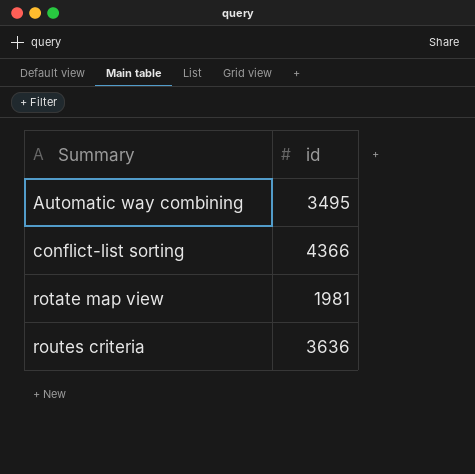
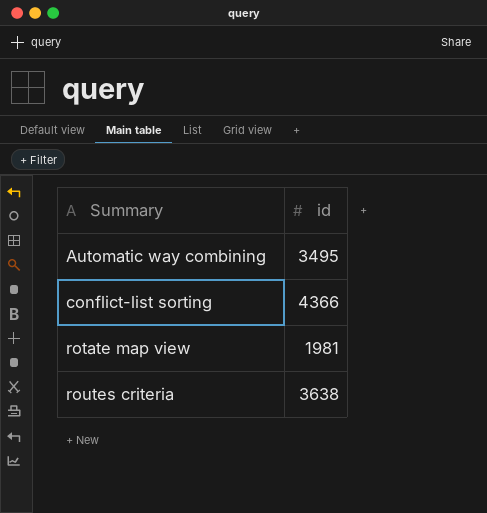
routes criteria | id: 3636 -> 3638

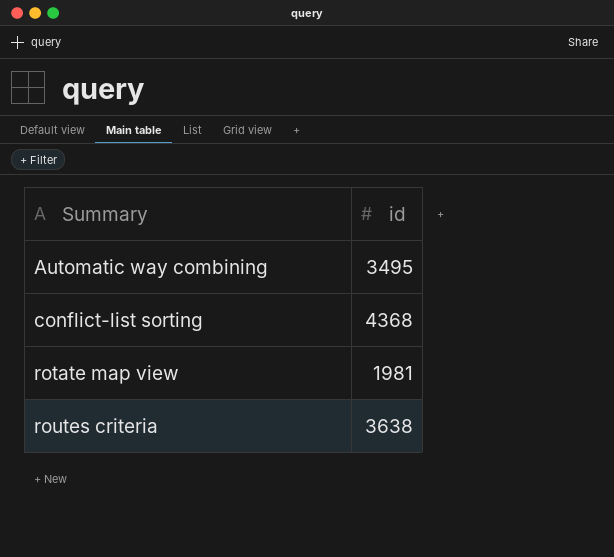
conflict-list sorting | id: 4366 -> 4368

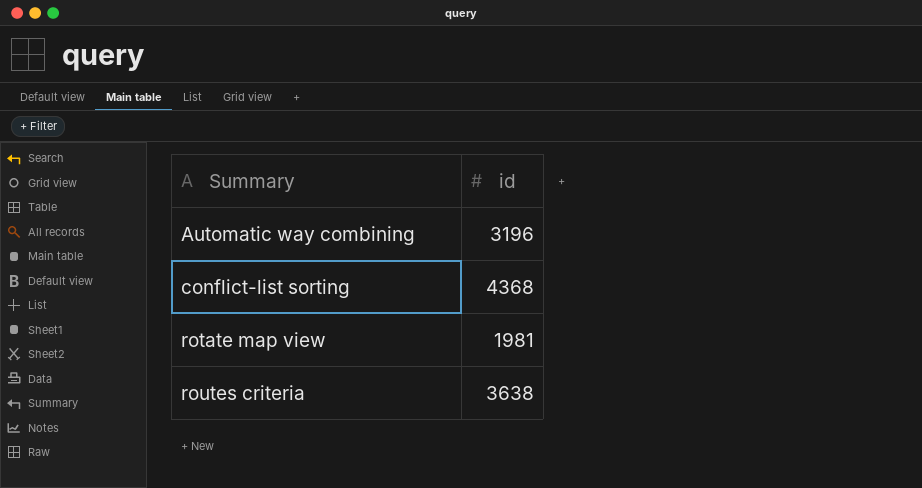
Automatic way combining | id: 3495 -> 3196

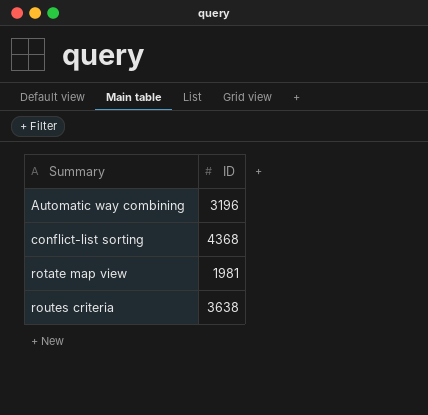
column name: id -> ID

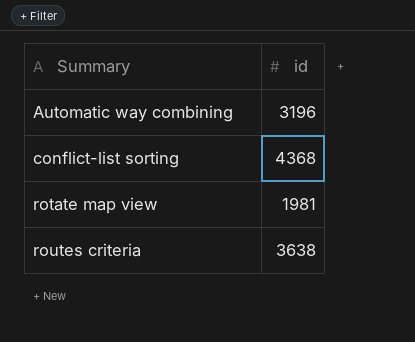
column name: ID -> id

